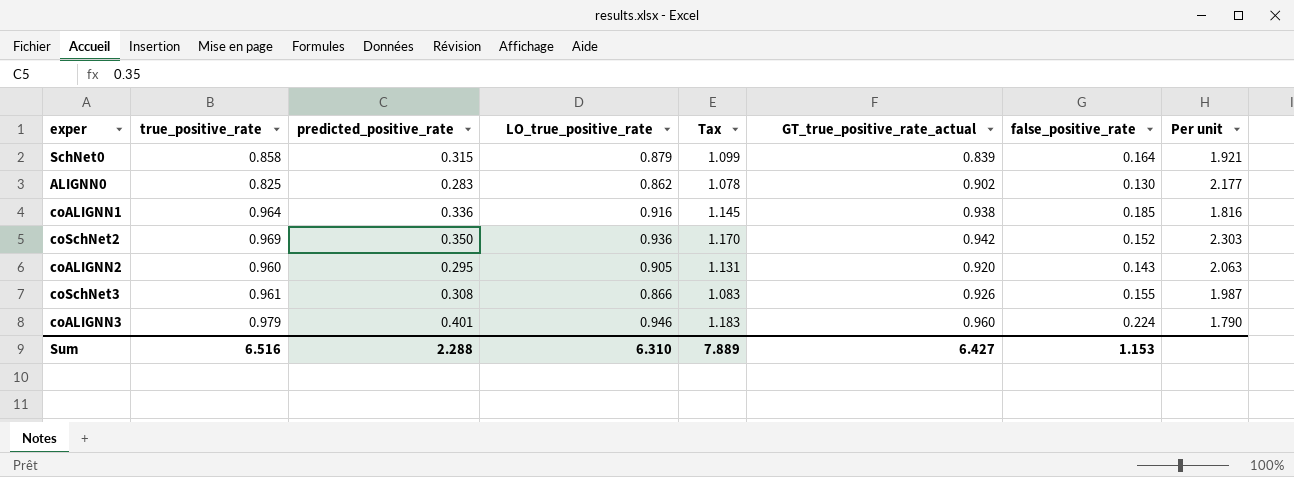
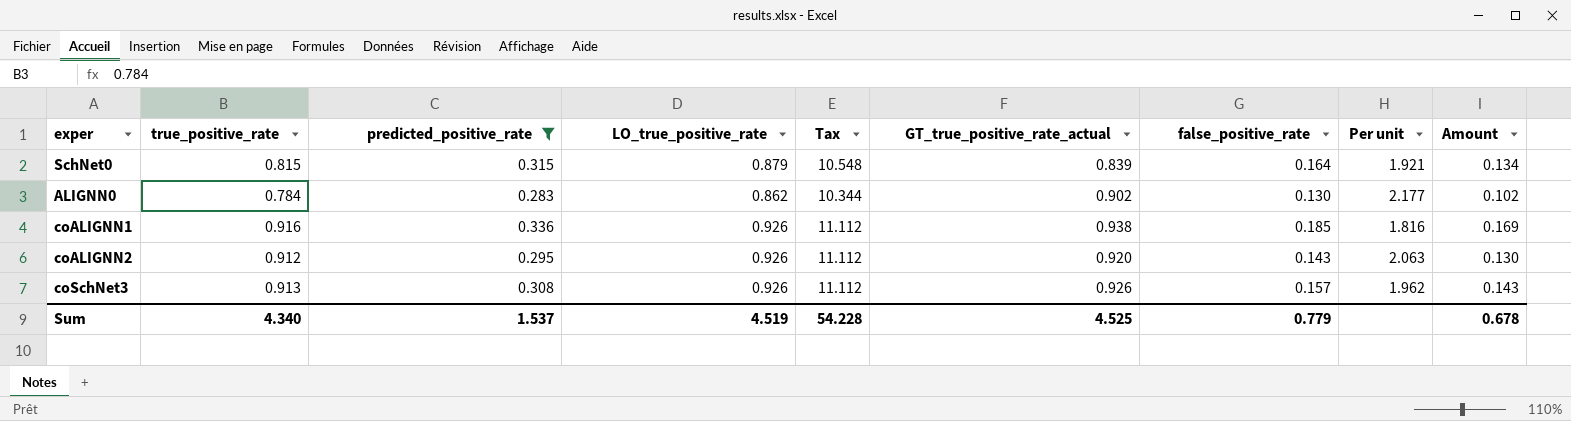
filter: none -> predicted_positive_rate <= 0.336
column Tax | formula: [LO_true_positive_rate] * 1.25 -> [LO_true_positive_rate] * 12
column Amount | formula: none -> [true_positive_rate] * [false_positive_rate]
SchNet0 | true_positive_rate: 0.858 -> 0.815
ALIGNN0 | true_positive_rate: 0.825 -> 0.784
coALIGNN1 | true_positive_rate: 0.964 -> 0.916
coALIGNN1 | LO_true_positive_rate: 0.916 -> 0.926
coALIGNN2 | true_positive_rate: 0.960 -> 0.912
coALIGNN2 | LO_true_positive_rate: 0.905 -> 0.926
coSchNet3 | true_positive_rate: 0.961 -> 0.913
coSchNet3 | LO_true_positive_rate: 0.866 -> 0.926
coSchNet3 | false_positive_rate: 0.155 -> 0.157
coSchNet3 | Per unit: 1.987 -> 1.962
Sum | true_positive_rate: 6.516 -> 4.340
Sum | predicted_positive_rate: 2.288 -> 1.537
Sum | LO_true_positive_rate: 6.310 -> 4.519
Sum | Tax: 7.889 -> 54.228
Sum | GT_true_positive_rate_actual: 6.427 -> 4.525
Sum | false_positive_rate: 1.153 -> 0.779

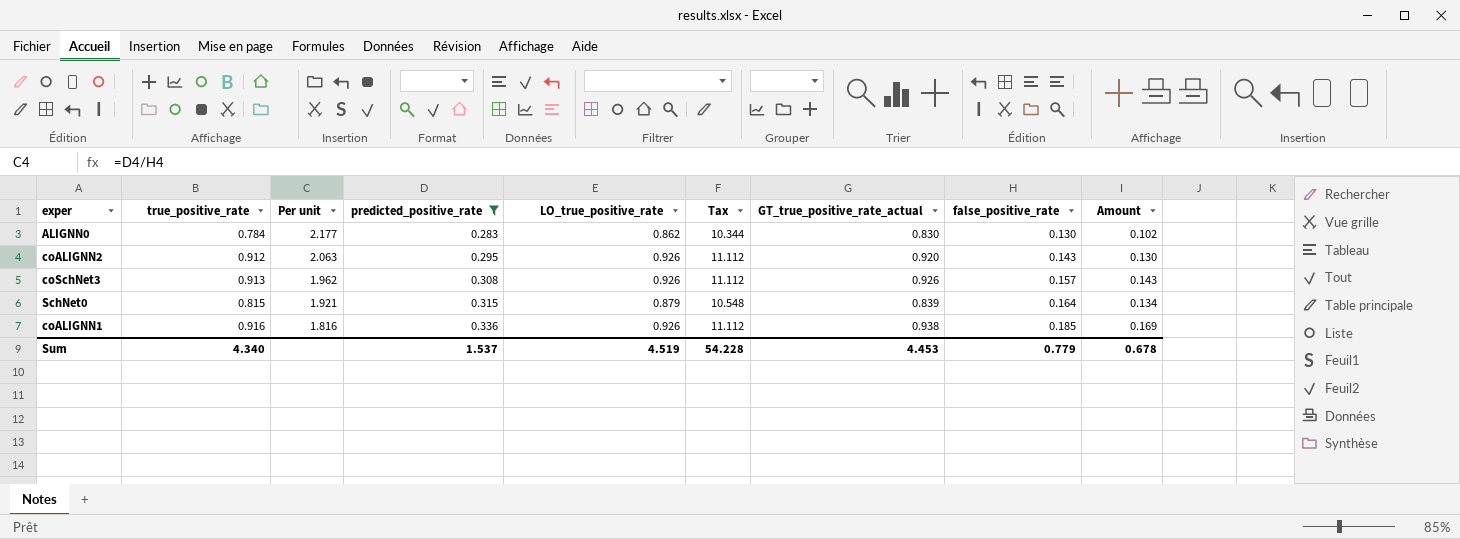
row order: none -> Per unit descending
column Per unit | position: 8 -> 3
ALIGNN0 | GT_true_positive_rate_actual: 0.902 -> 0.830
Sum | GT_true_positive_rate_actual: 4.525 -> 4.453

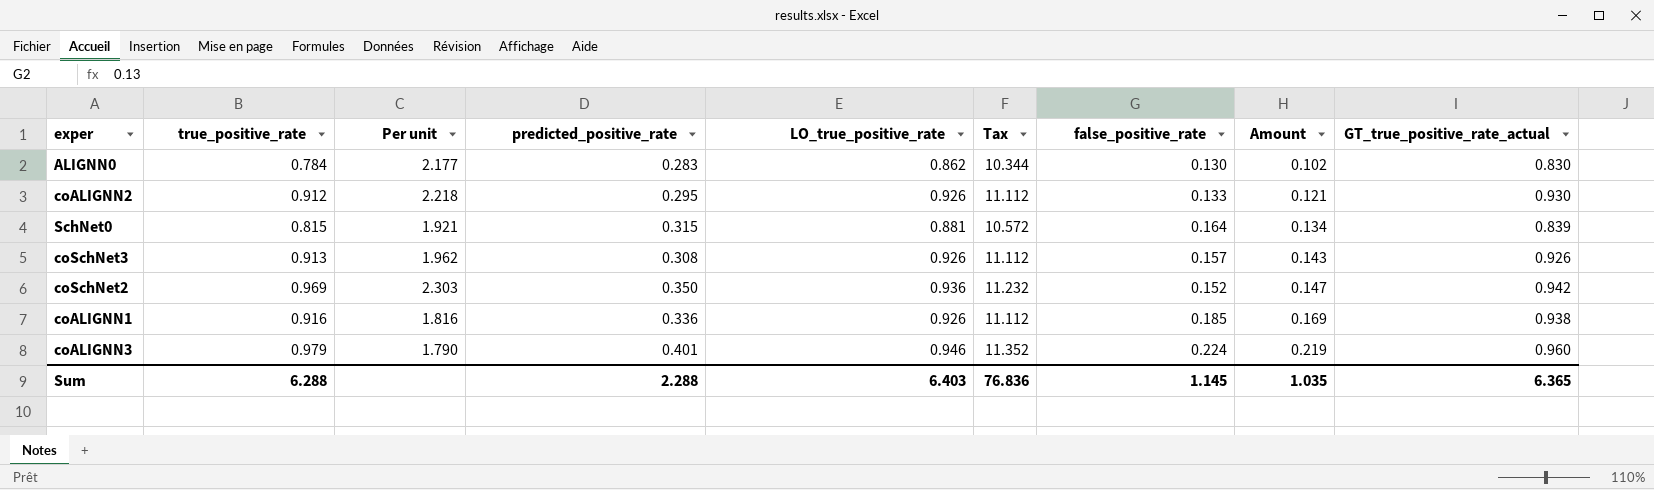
filter: predicted_positive_rate <= 0.336 -> none
row order: Per unit descending -> Amount ascending
column GT_true_positive_rate_actual | position: 7 -> 9
coALIGNN2 | Per unit: 2.063 -> 2.218
coALIGNN2 | false_positive_rate: 0.143 -> 0.133
coALIGNN2 | Amount: 0.130 -> 0.121
coALIGNN2 | GT_true_positive_rate_actual: 0.920 -> 0.930
SchNet0 | LO_true_positive_rate: 0.879 -> 0.881
SchNet0 | Tax: 10.548 -> 10.572
Sum | true_positive_rate: 4.340 -> 6.288
Sum | predicted_positive_rate: 1.537 -> 2.288
Sum | LO_true_positive_rate: 4.519 -> 6.403
Sum | Tax: 54.228 -> 76.836
Sum | false_positive_rate: 0.779 -> 1.145
Sum | Amount: 0.678 -> 1.035
Sum | GT_true_positive_rate_actual: 4.453 -> 6.365

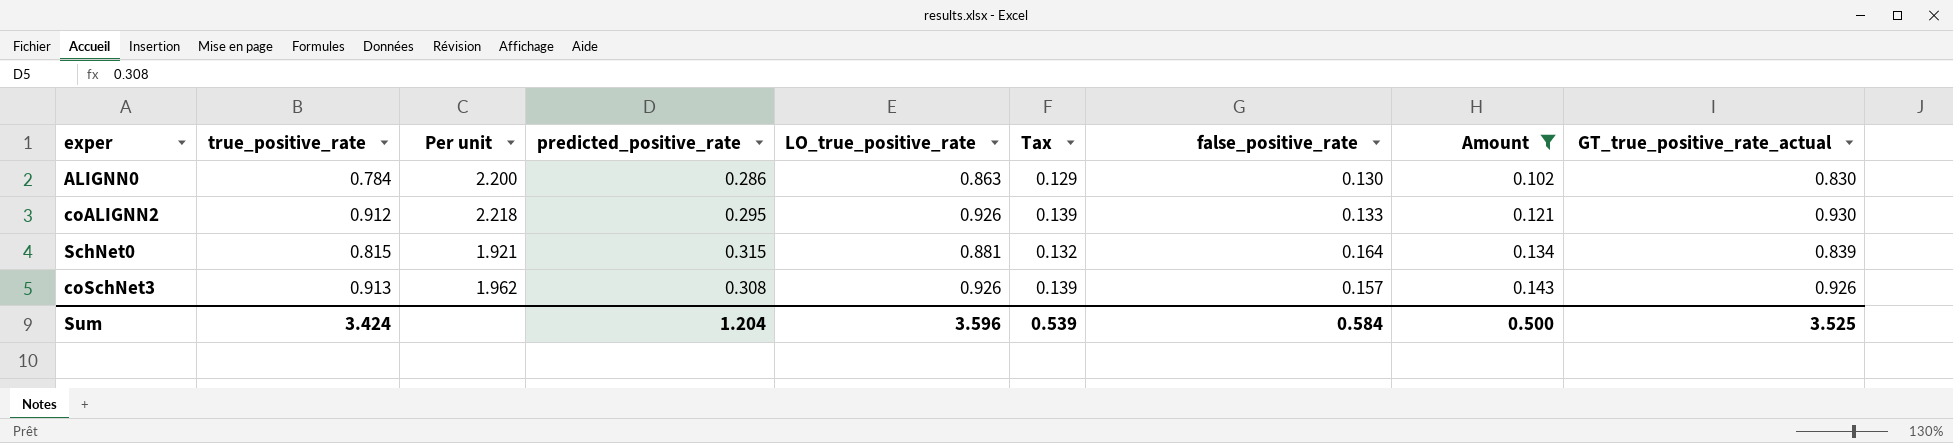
filter: none -> Amount <= 0.143
column Tax | formula: [LO_true_positive_rate] * 12 -> [LO_true_positive_rate] * 0.15
ALIGNN0 | Per unit: 2.177 -> 2.200
ALIGNN0 | predicted_positive_rate: 0.283 -> 0.286
ALIGNN0 | LO_true_positive_rate: 0.862 -> 0.863
Sum | true_positive_rate: 6.288 -> 3.424
Sum | predicted_positive_rate: 2.288 -> 1.204
Sum | LO_true_positive_rate: 6.403 -> 3.596
Sum | Tax: 76.836 -> 0.539
Sum | false_positive_rate: 1.145 -> 0.584
Sum | Amount: 1.035 -> 0.500
Sum | GT_true_positive_rate_actual: 6.365 -> 3.525

